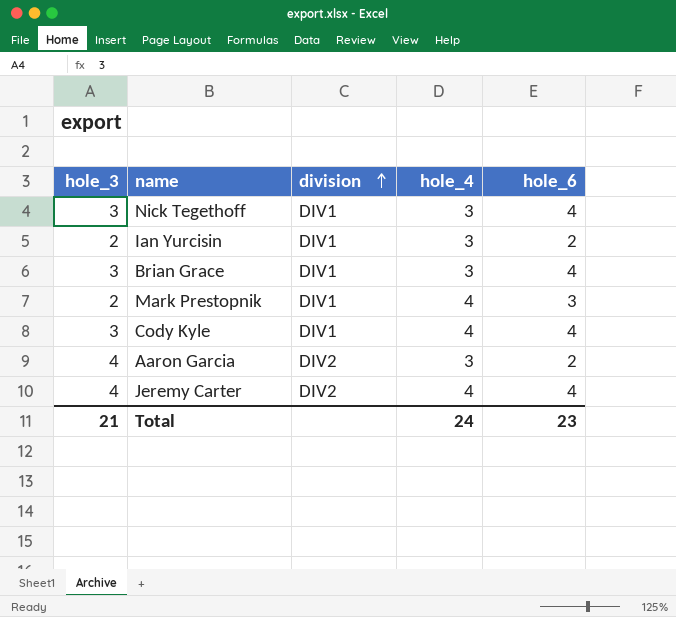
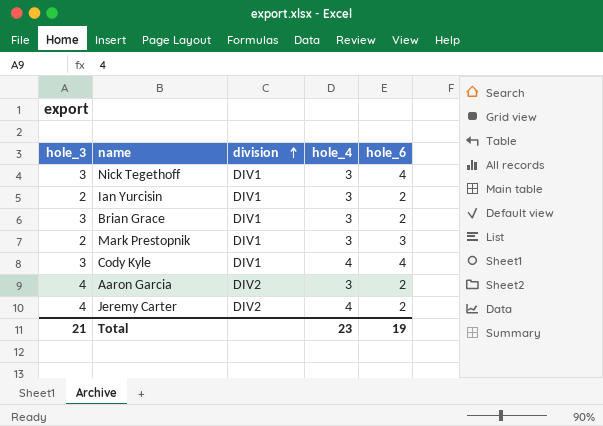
Brian Grace | hole_6: 4 -> 2
Mark Prestopnik | hole_4: 4 -> 3
Jeremy Carter | hole_6: 4 -> 2
Total | hole_4: 24 -> 23
Total | hole_6: 23 -> 19

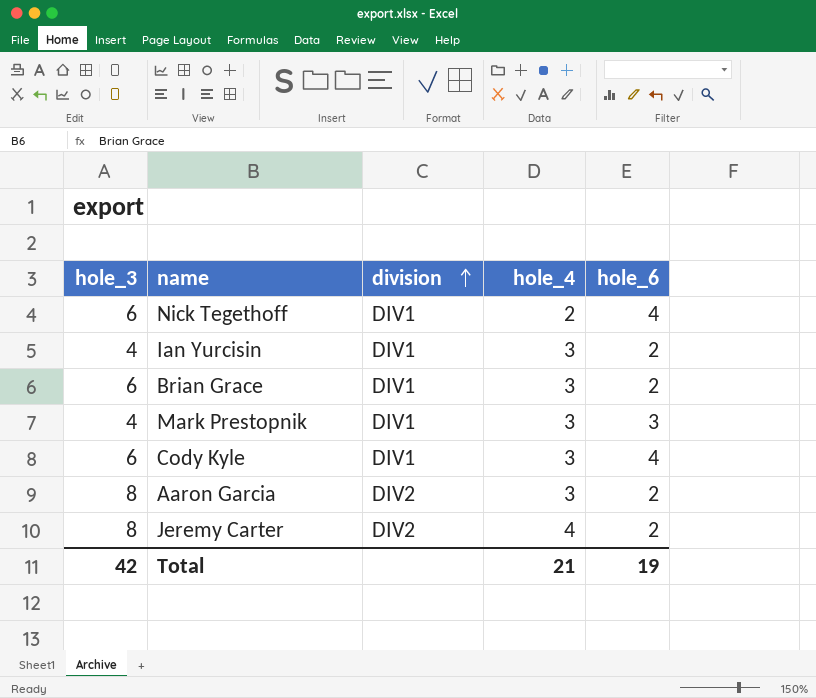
Nick Tegethoff | hole_3: 3 -> 6
Nick Tegethoff | hole_4: 3 -> 2
Ian Yurcisin | hole_3: 2 -> 4
Brian Grace | hole_3: 3 -> 6
Mark Prestopnik | hole_3: 2 -> 4
Cody Kyle | hole_3: 3 -> 6
Cody Kyle | hole_4: 4 -> 3
Aaron Garcia | hole_3: 4 -> 8
Jeremy Carter | hole_3: 4 -> 8
Total | hole_3: 21 -> 42
Total | hole_4: 23 -> 21

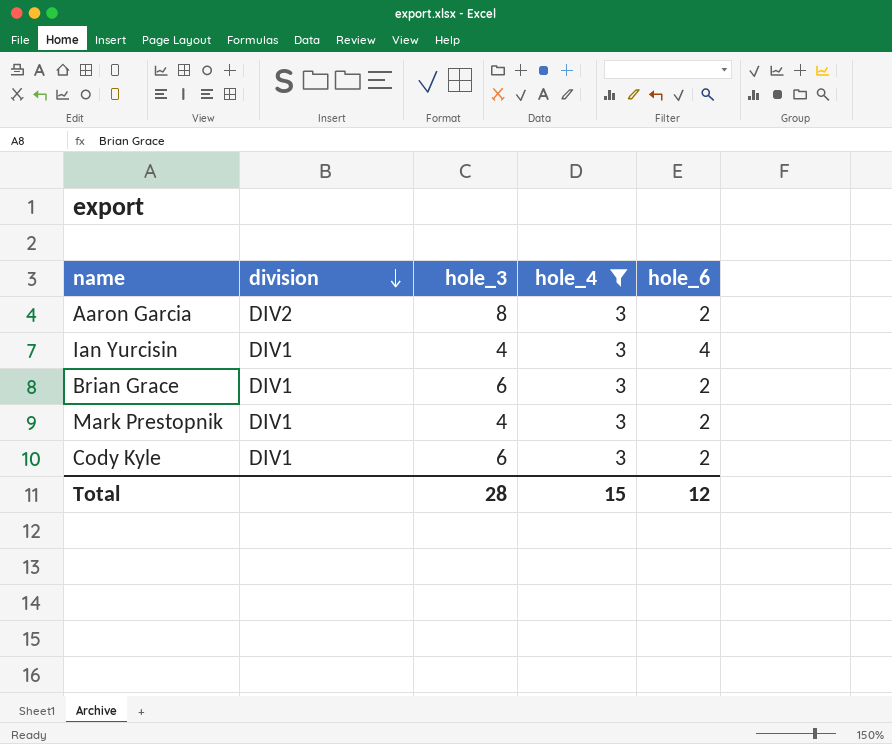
filter: none -> hole_4 = 3
row order: division ascending -> division descending
column hole_3 | position: 1 -> 3
Ian Yurcisin | hole_6: 2 -> 4
Mark Prestopnik | hole_6: 3 -> 2
Cody Kyle | hole_6: 4 -> 2
Total | hole_3: 42 -> 28
Total | hole_4: 21 -> 15
Total | hole_6: 19 -> 12

